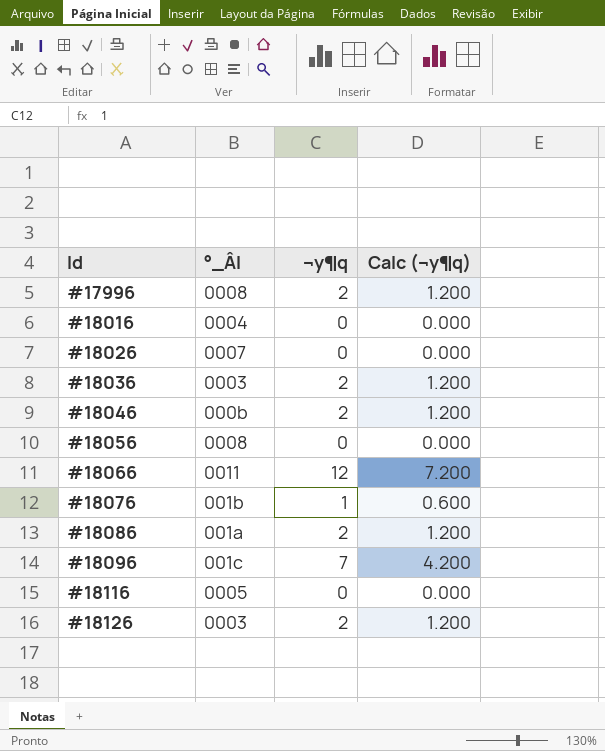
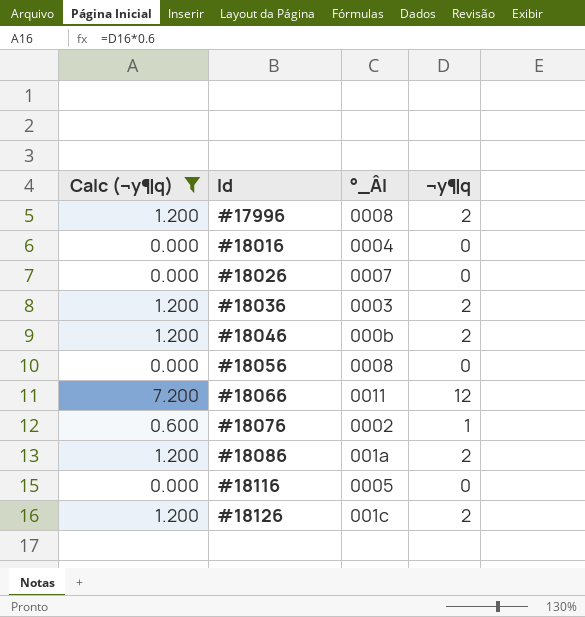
filter: none -> Calc (¬y¶q) != 4.200
column Calc (¬y¶q) | position: 4 -> 1
#18076 | °_ÂI: 001b -> 0002
#18126 | °_ÂI: 0003 -> 001c

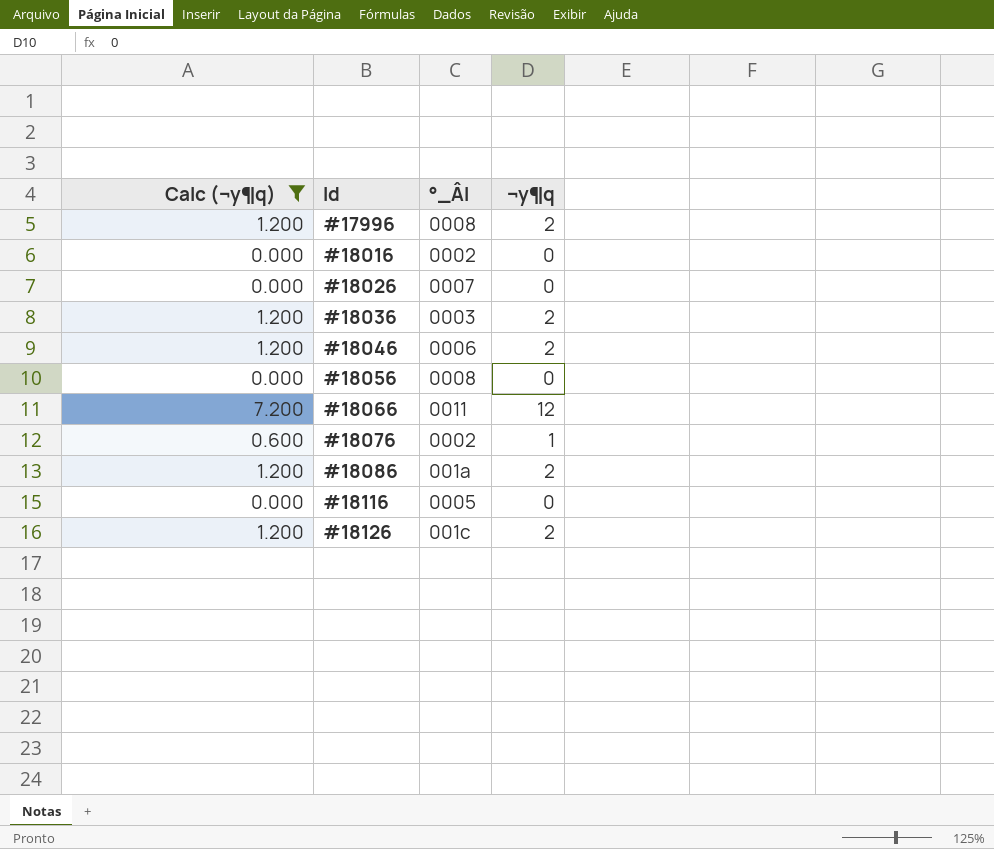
#18016 | °_ÂI: 0004 -> 0002
#18046 | °_ÂI: 000b -> 0006

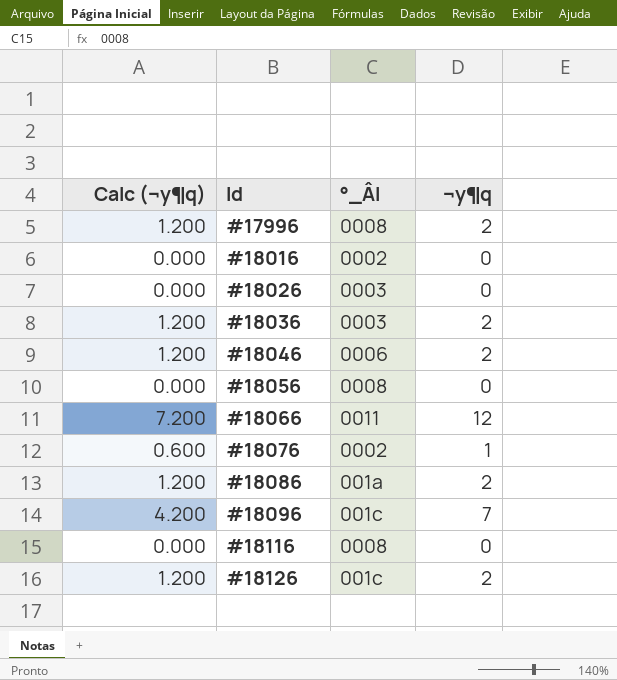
filter: Calc (¬y¶q) != 4.200 -> none
#18026 | °_ÂI: 0007 -> 0003
#18116 | °_ÂI: 0005 -> 0008

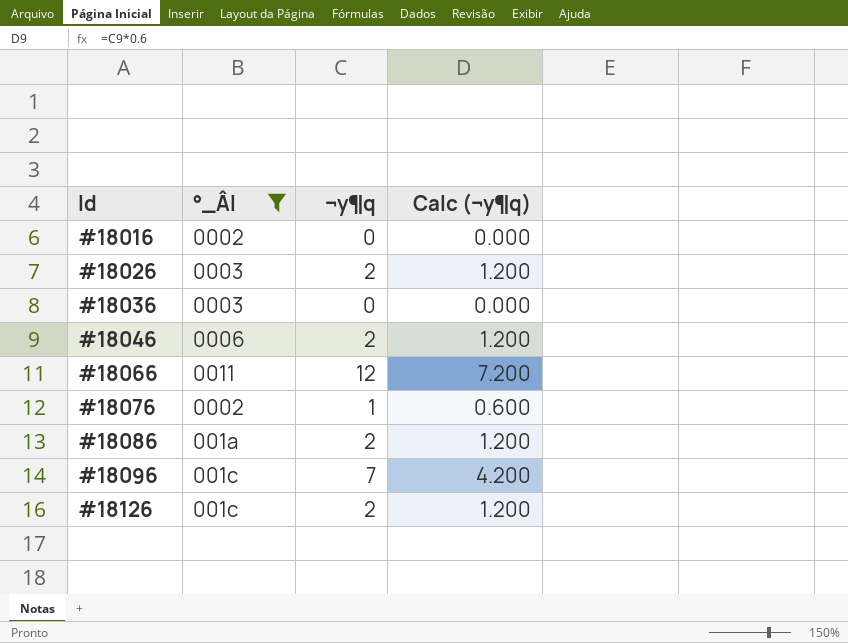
filter: none -> °_ÂI != 0008
column Calc (¬y¶q) | position: 1 -> 4
#18026 | ¬y¶q: 0 -> 2
#18026 | Calc (¬y¶q): 0.000 -> 1.200
#18036 | ¬y¶q: 2 -> 0
#18036 | Calc (¬y¶q): 1.200 -> 0.000

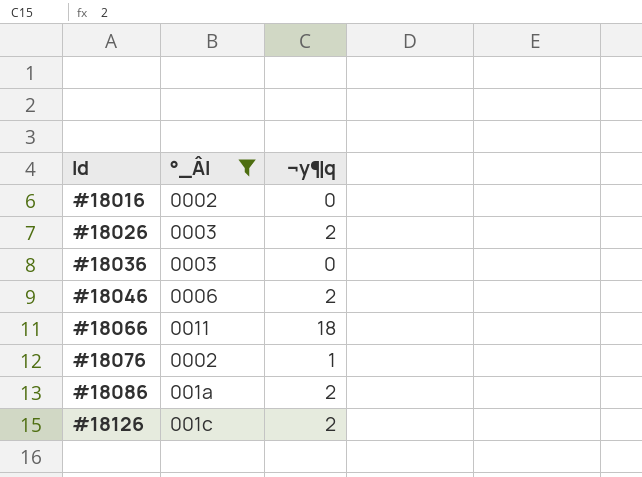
column Calc (¬y¶q) | formula: [¬y¶q] * 0.6 -> none
row #18096: 001c | 7 | 4.200 -> none
#18066 | ¬y¶q: 12 -> 18

